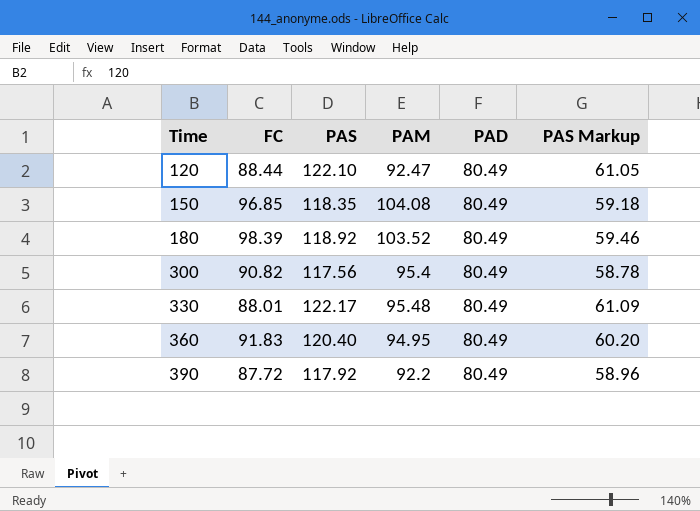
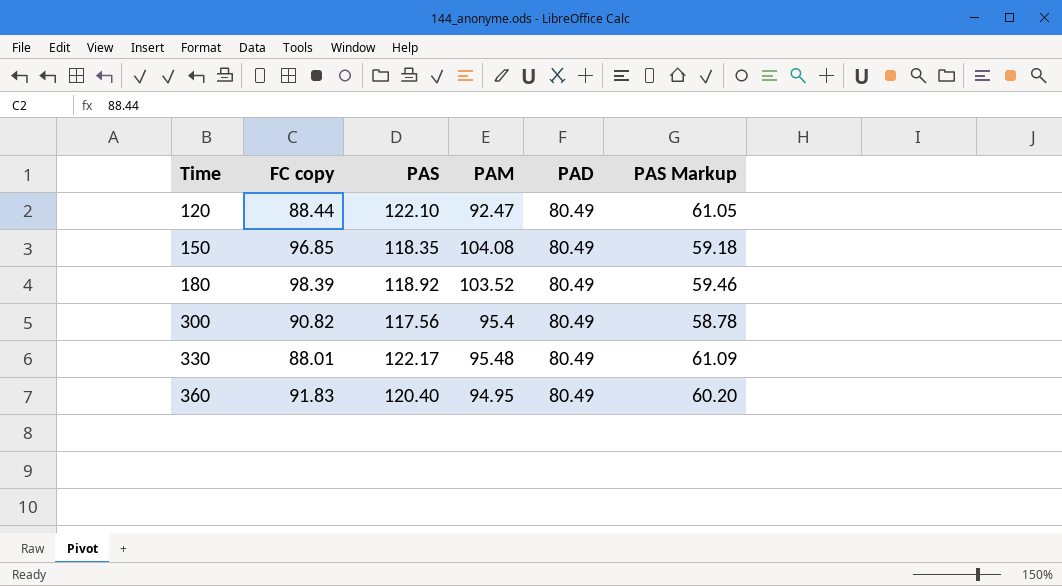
column name: FC -> FC copy
row 390: 87.72 | 117.92 | 92.2 | 80.49 | 58.96 -> none

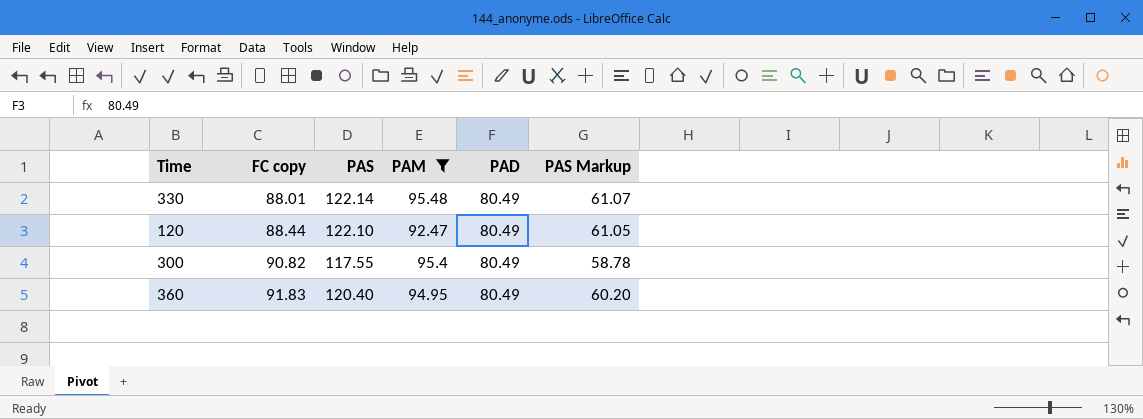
filter: none -> PAM <= 95.48
row order: Time ascending -> FC copy ascending
330 | PAS: 122.17 -> 122.14
330 | PAS Markup: 61.09 -> 61.07
300 | PAS: 117.56 -> 117.55

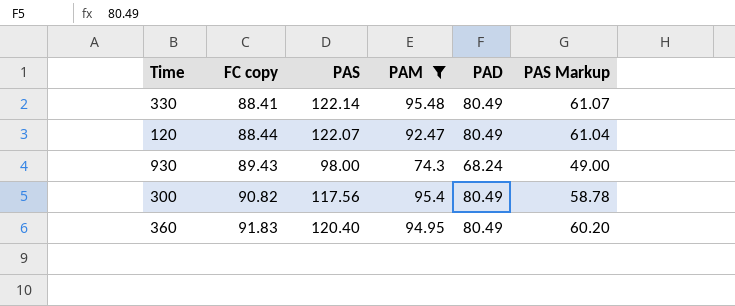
330 | FC copy: 88.01 -> 88.41
120 | PAS: 122.10 -> 122.07
120 | PAS Markup: 61.05 -> 61.04
row 930: none -> 89.43 | 98.00 | 74.3 | 68.24 | 49.00
300 | PAS: 117.55 -> 117.56

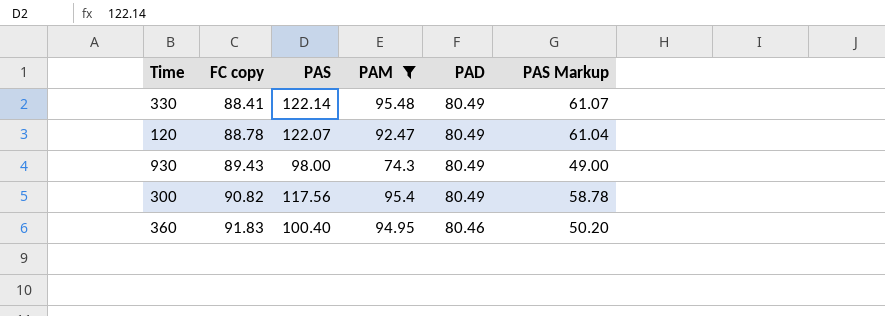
120 | FC copy: 88.44 -> 88.78
930 | PAD: 68.24 -> 80.49
360 | PAS: 120.40 -> 100.40
360 | PAD: 80.49 -> 80.46
360 | PAS Markup: 60.20 -> 50.20

